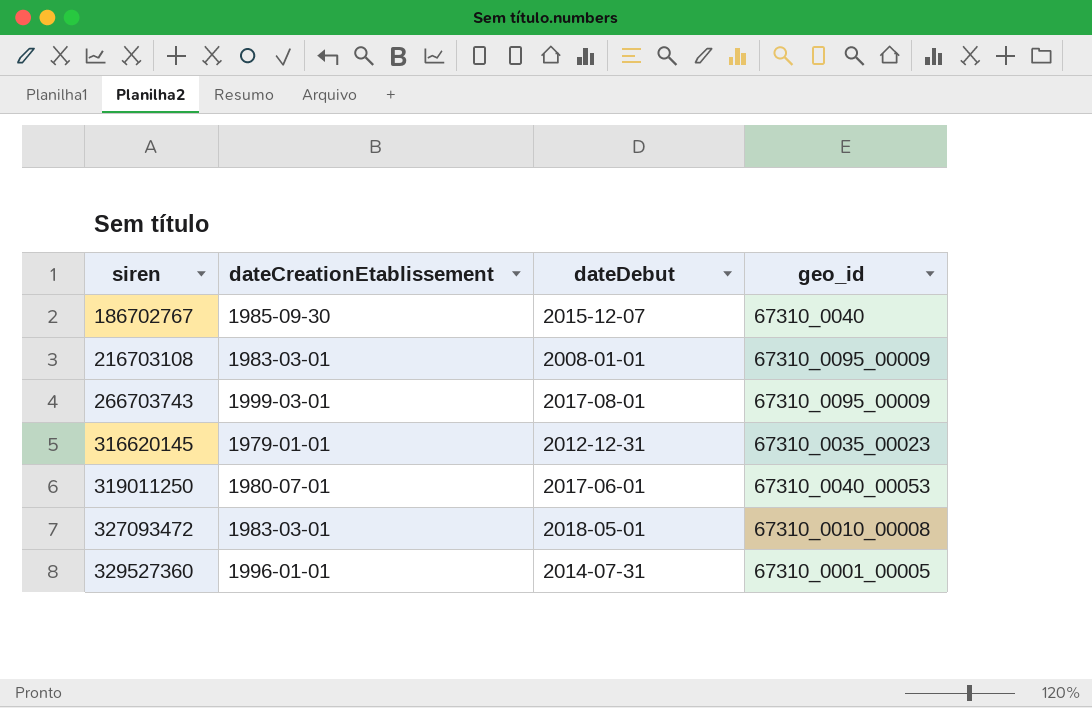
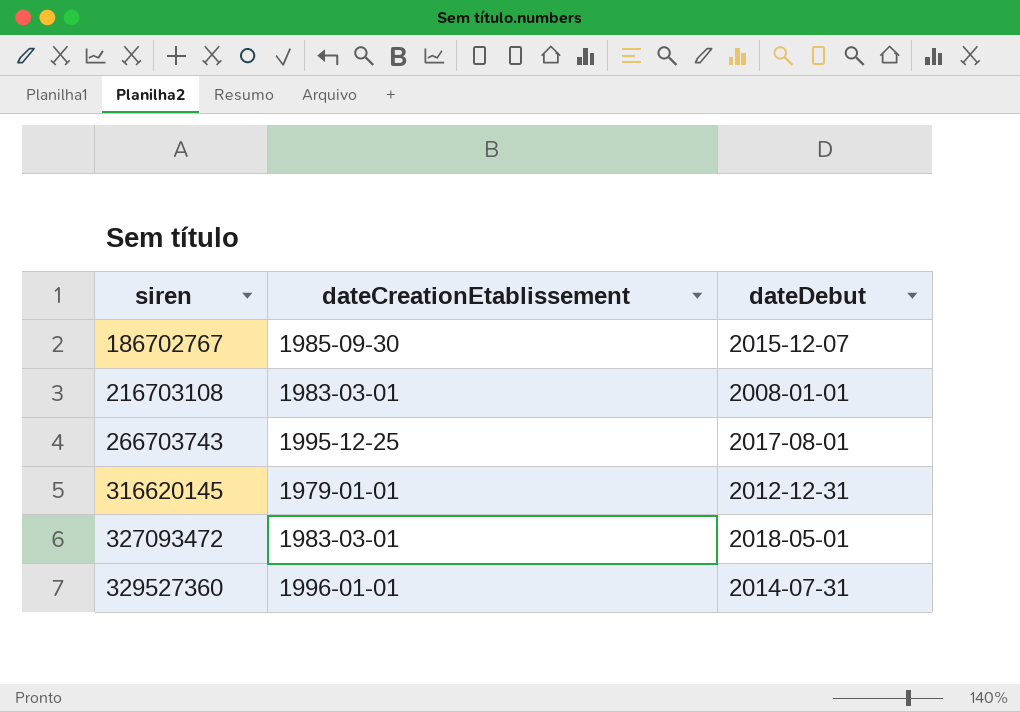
column geo_id | position: 4 -> none
row 319011250: 1980-07-01 | 2017-06-01 | 67310_0040_00053 -> none
266703743 | dateCreationEtablissement: 1999-03-01 -> 1995-12-25

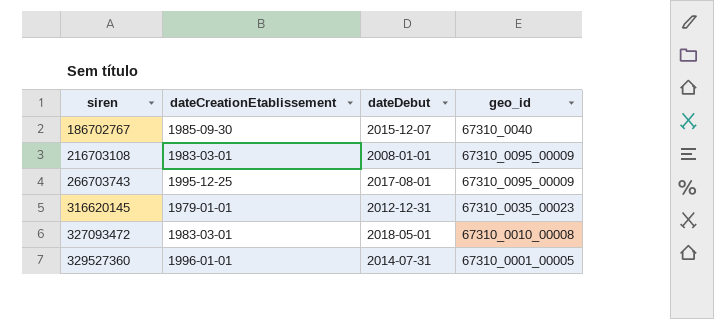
column geo_id | position: none -> 4

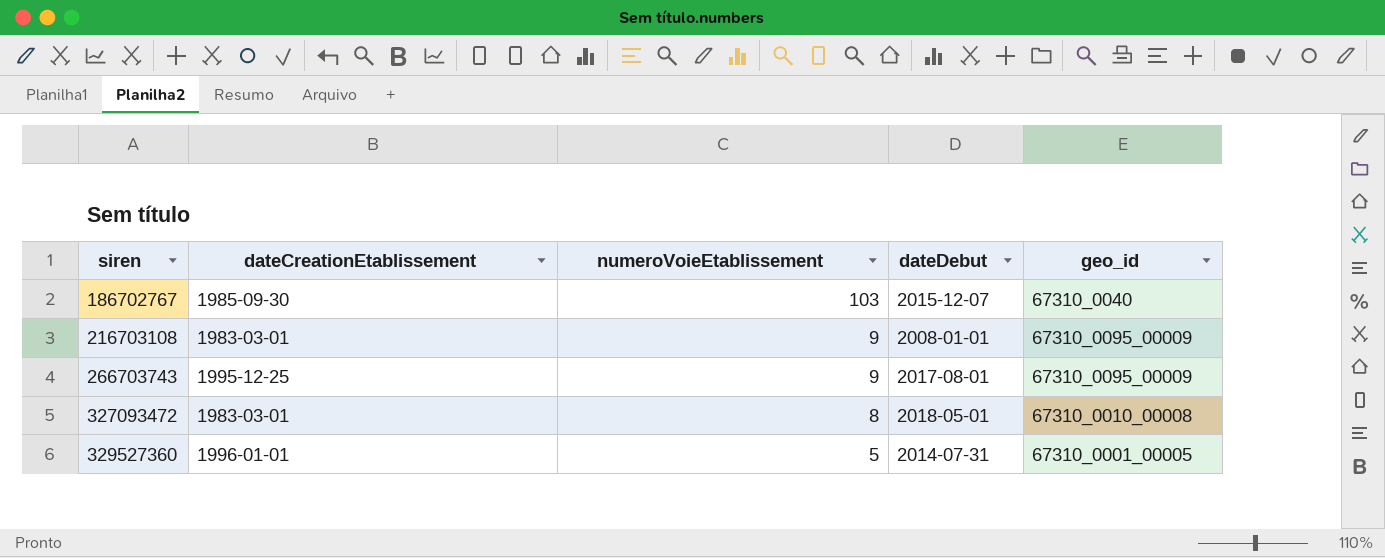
column numeroVoieEtablissement | position: none -> 3
row 316620145: 1979-01-01 | 2012-12-31 | 67310_0035_00023 -> none

